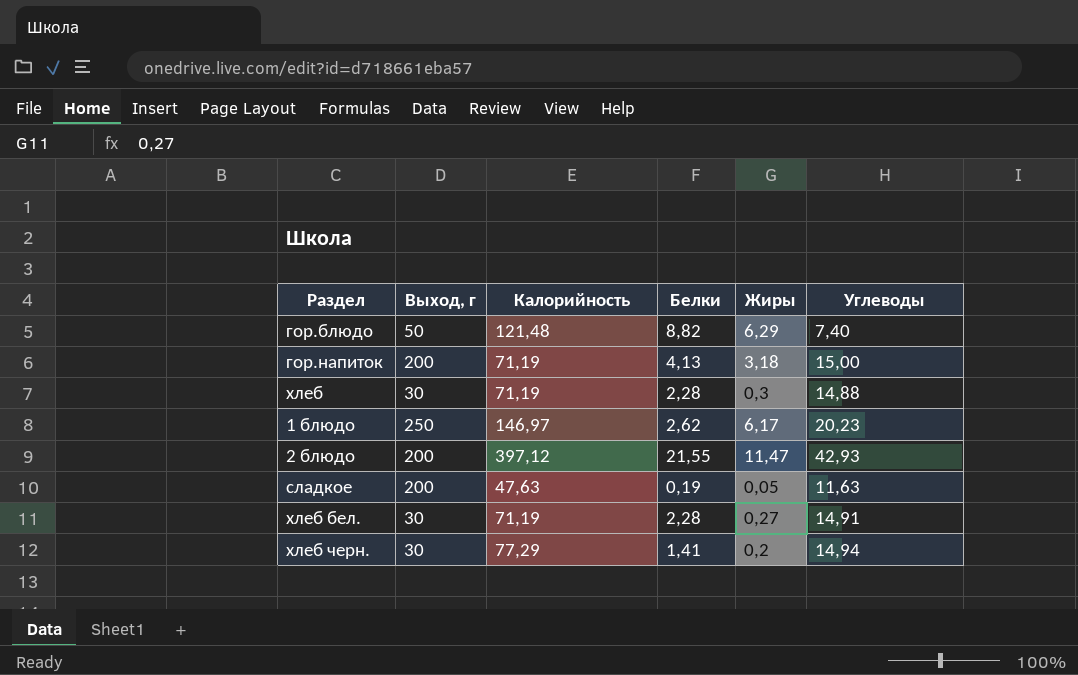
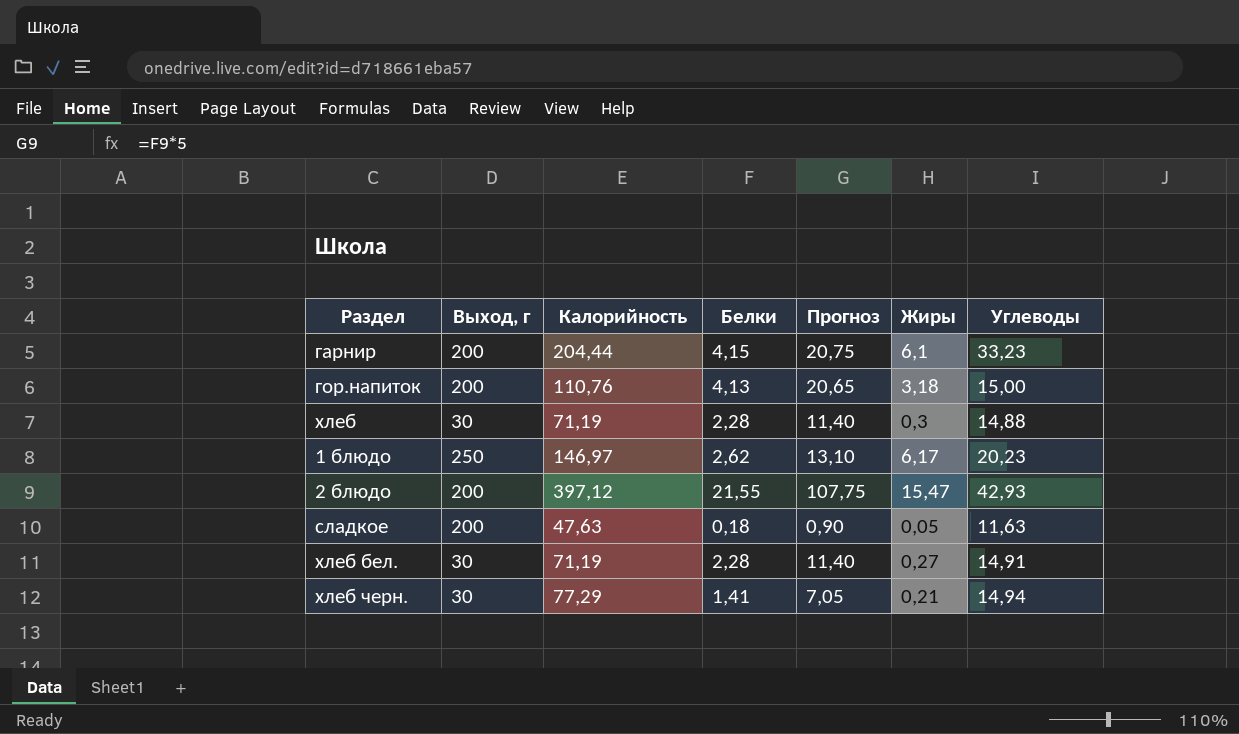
column Прогноз | formula: none -> [Белки] * 5
row гор.блюдо: 50 | 121,48 | 8,82 | 6,29 | 7,40 -> none
row гарнир: none -> 200 | 204,44 | 4,15 | 20,75 | 6,1 | 33,23
гор.напиток | Калорийность: 71,19 -> 110,76
2 блюдо | Жиры: 11,47 -> 15,47
сладкое | Белки: 0,19 -> 0,18
хлеб черн. | Жиры: 0,2 -> 0,21

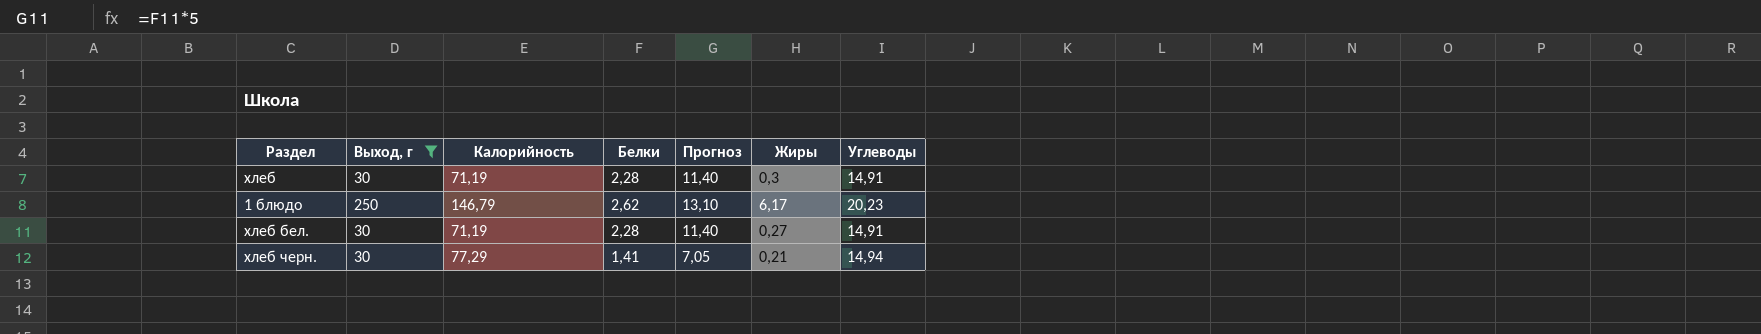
filter: none -> Выход, г != 200
хлеб | Углеводы: 14,88 -> 14,91
1 блюдо | Калорийность: 146,97 -> 146,79

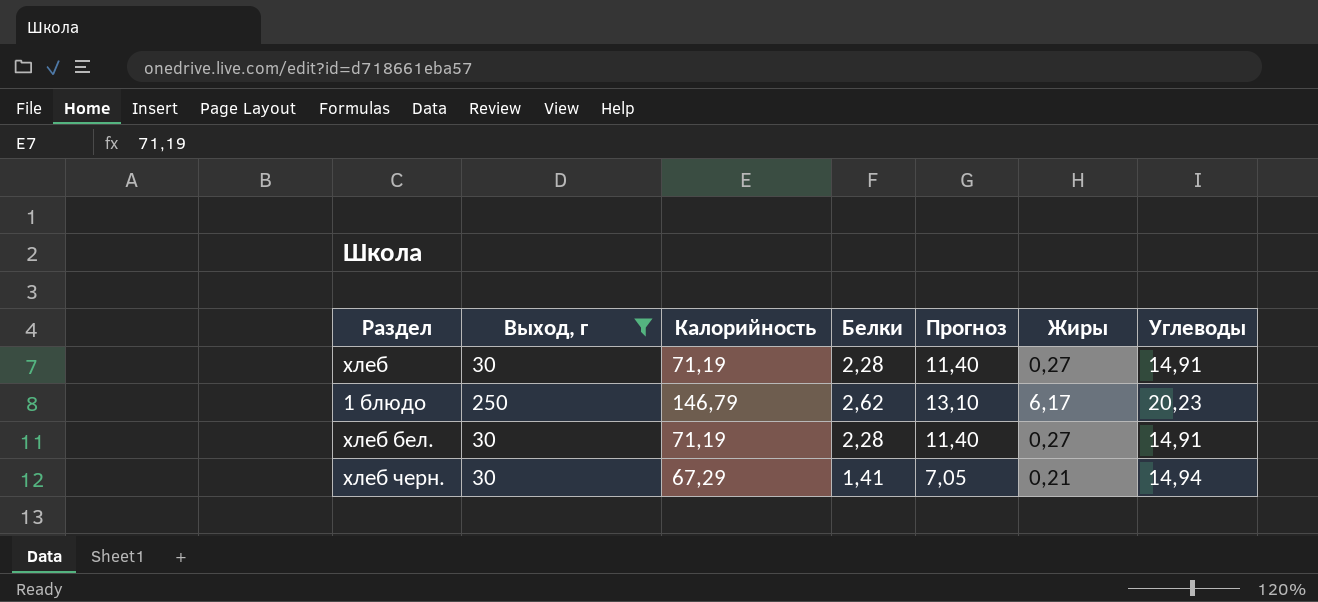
хлеб | Жиры: 0,3 -> 0,27
хлеб черн. | Калорийность: 77,29 -> 67,29

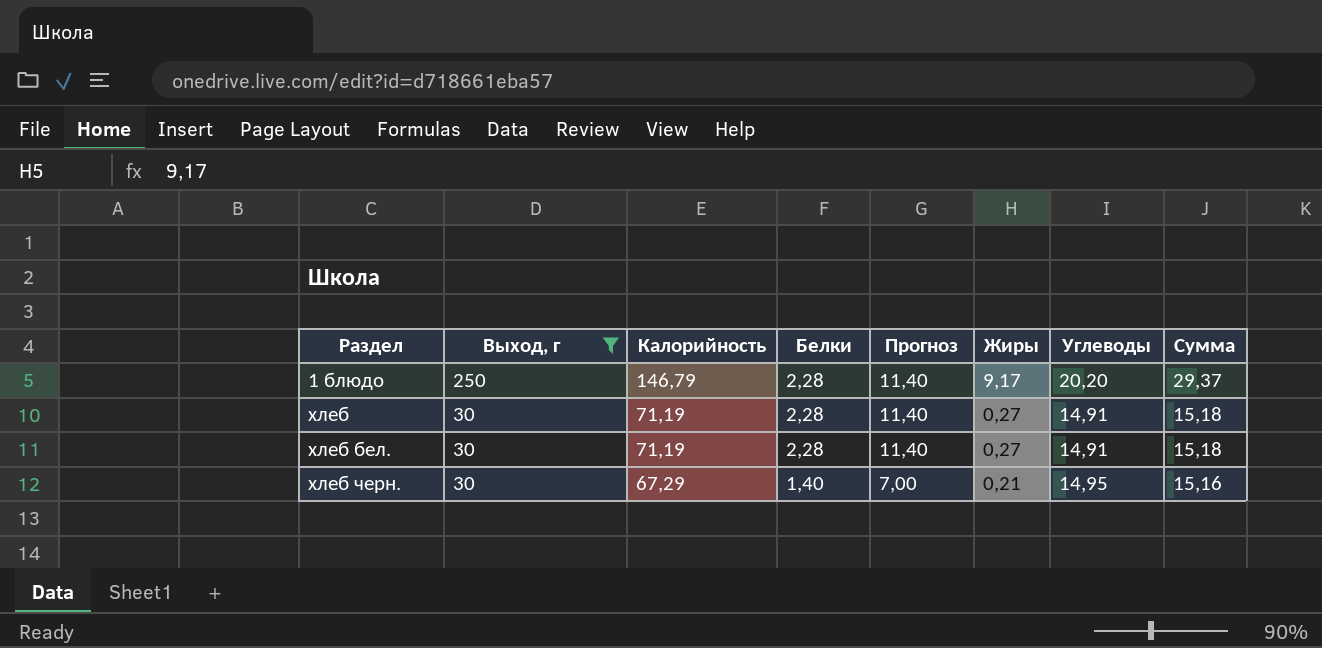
row order: none -> Раздел ascending
column Сумма | formula: none -> [Жиры] + [Углеводы]
1 блюдо | Белки: 2,62 -> 2,28
1 блюдо | Прогноз: 13,10 -> 11,40
1 блюдо | Жиры: 6,17 -> 9,17
1 блюдо | Углеводы: 20,23 -> 20,20
хлеб черн. | Белки: 1,41 -> 1,40
хлеб черн. | Прогноз: 7,05 -> 7,00
хлеб черн. | Углеводы: 14,94 -> 14,95

